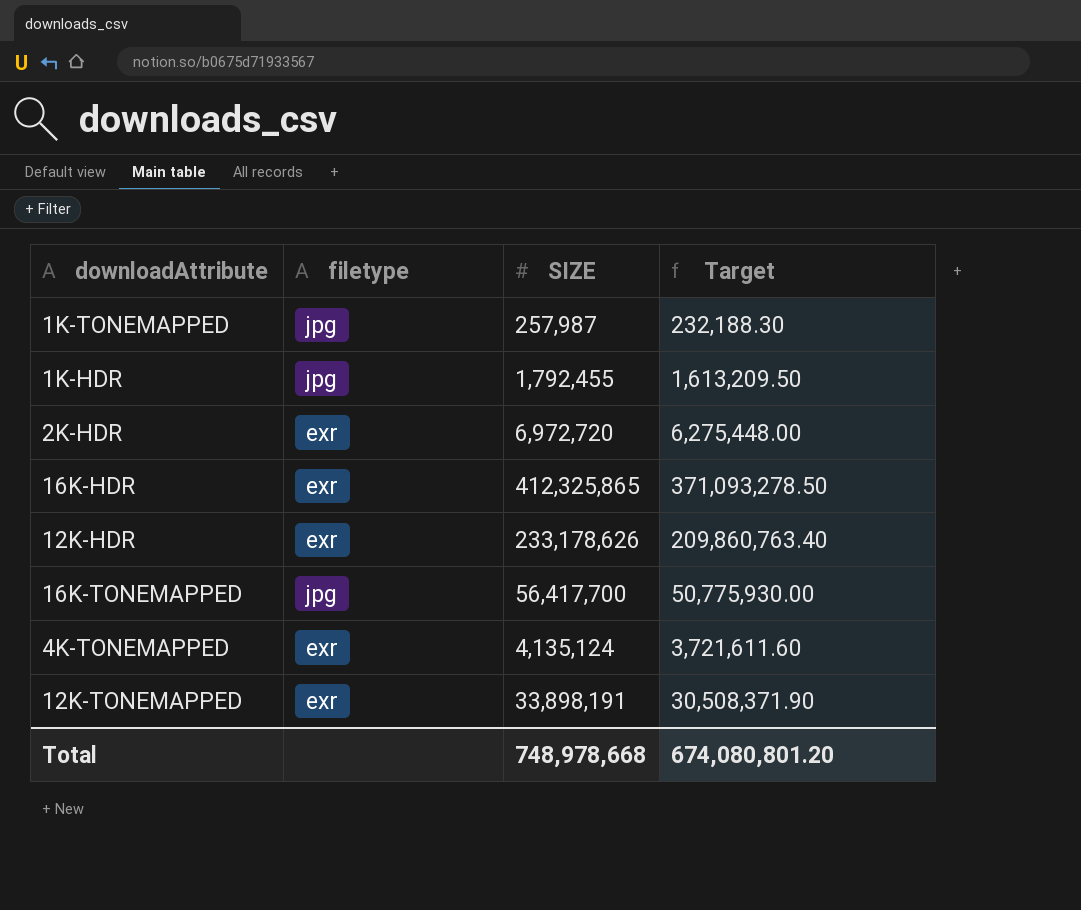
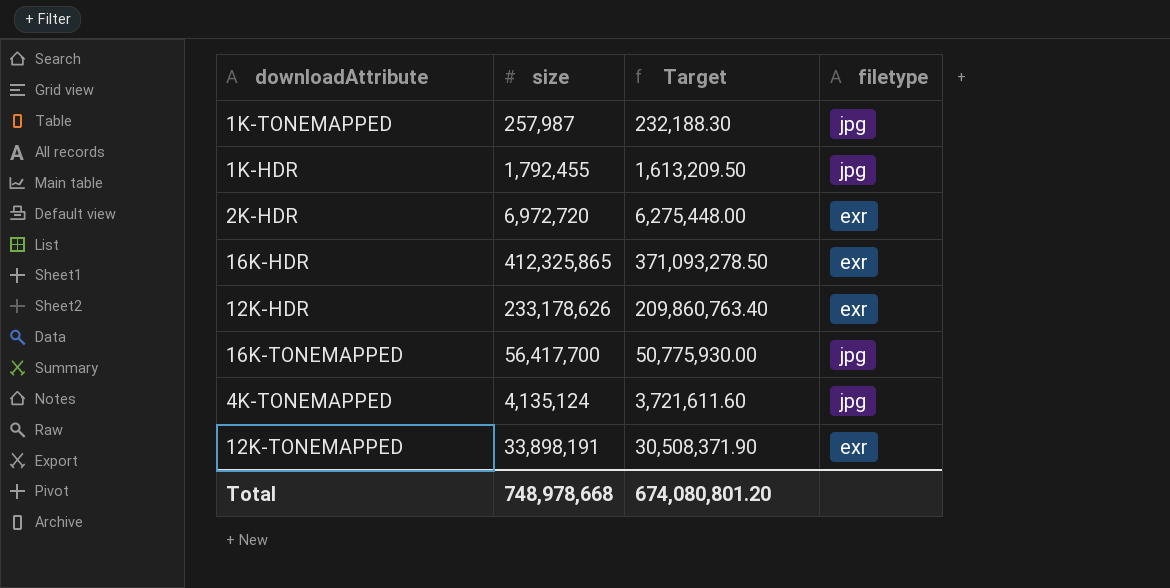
column name: SIZE -> size
column filetype | position: 2 -> 4
4K-TONEMAPPED | filetype: exr -> jpg

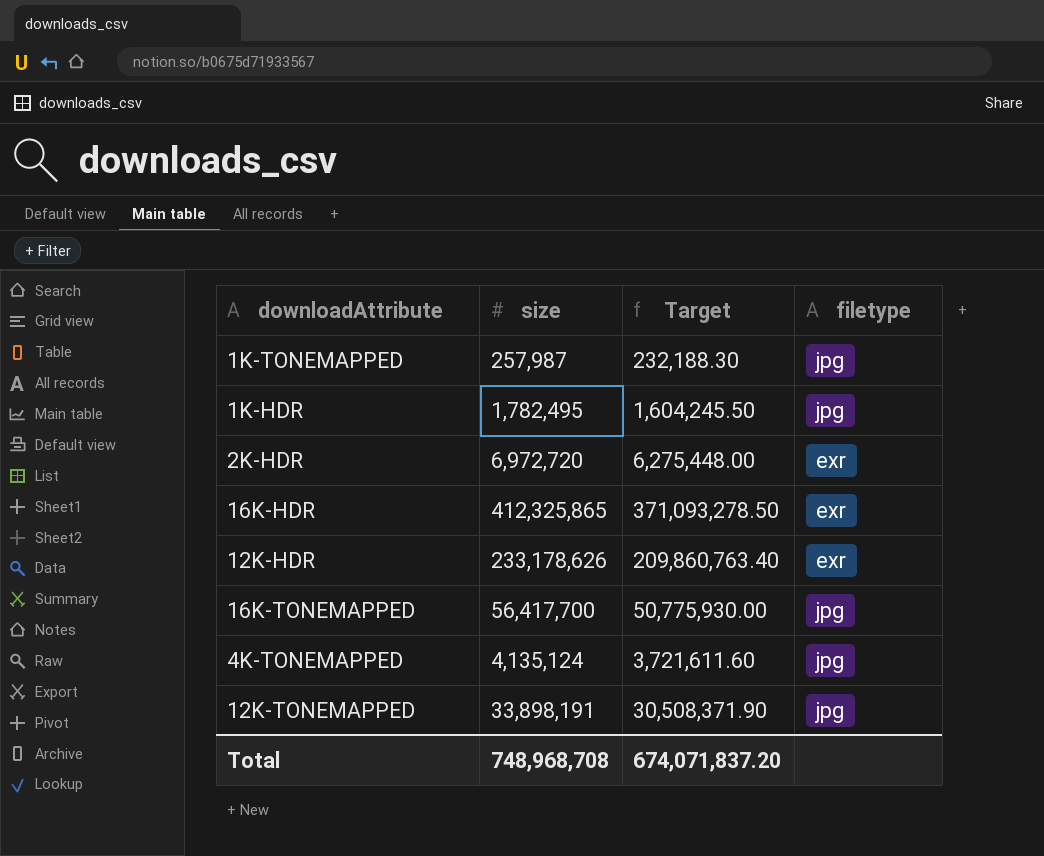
1K-HDR | size: 1,792,455 -> 1,782,495
1K-HDR | Target: 1,613,209.50 -> 1,604,245.50
12K-TONEMAPPED | filetype: exr -> jpg
Total | size: 748,978,668 -> 748,968,708
Total | Target: 674,080,801.20 -> 674,071,837.20

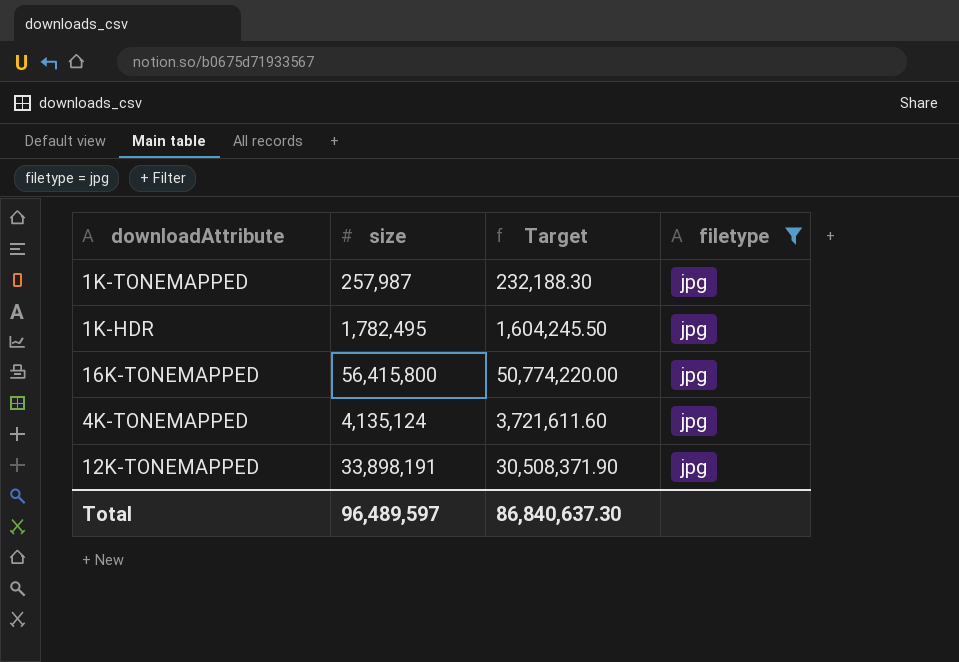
filter: none -> filetype = jpg
16K-TONEMAPPED | size: 56,417,700 -> 56,415,800
16K-TONEMAPPED | Target: 50,775,930.00 -> 50,774,220.00
Total | size: 748,968,708 -> 96,489,597
Total | Target: 674,071,837.20 -> 86,840,637.30

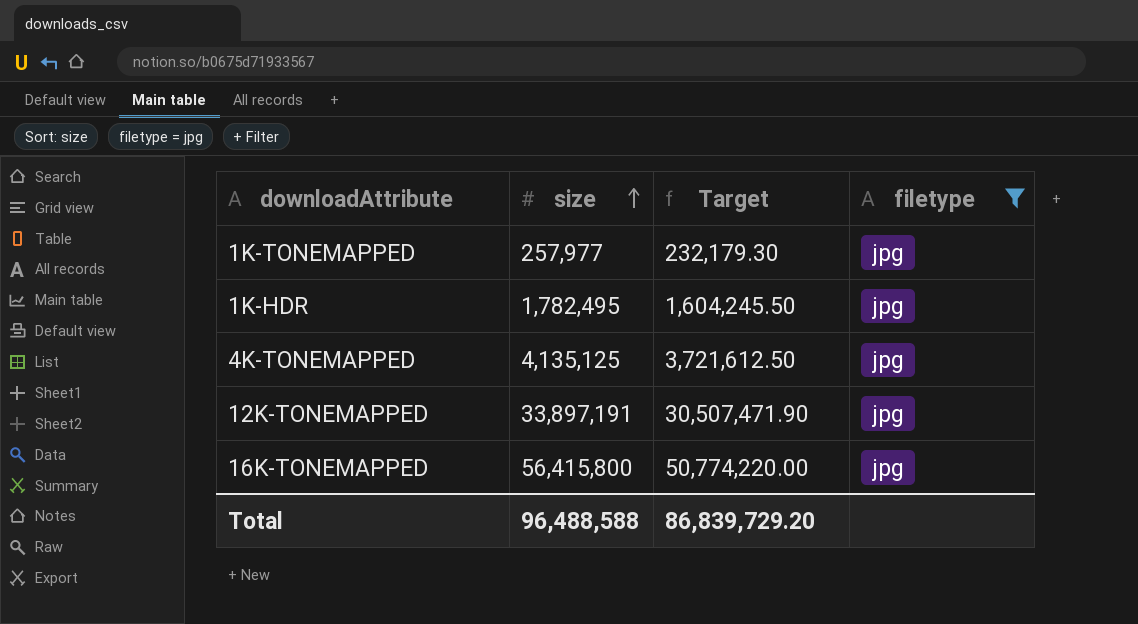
row order: none -> size ascending
1K-TONEMAPPED | size: 257,987 -> 257,977
1K-TONEMAPPED | Target: 232,188.30 -> 232,179.30
4K-TONEMAPPED | size: 4,135,124 -> 4,135,125
4K-TONEMAPPED | Target: 3,721,611.60 -> 3,721,612.50
12K-TONEMAPPED | size: 33,898,191 -> 33,897,191
12K-TONEMAPPED | Target: 30,508,371.90 -> 30,507,471.90
Total | size: 96,489,597 -> 96,488,588
Total | Target: 86,840,637.30 -> 86,839,729.20

